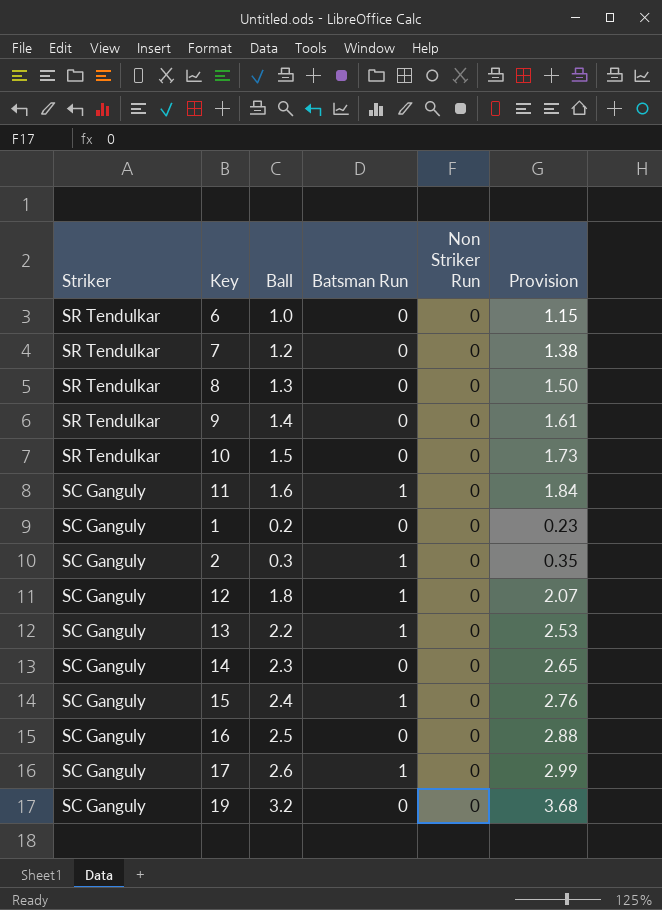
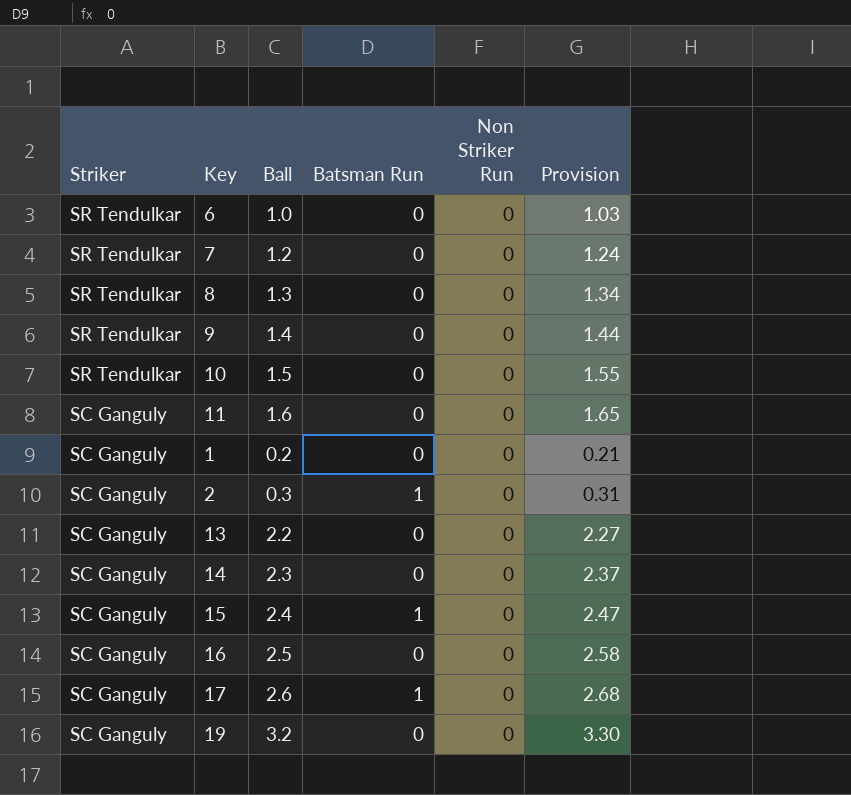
column Provision | formula: [Ball] * 1.15 -> [Ball] * 1.03
row 12: SC Ganguly | 1.8 | 1 | 0 | 2.07 -> none
11 | Batsman Run: 1 -> 0
13 | Batsman Run: 1 -> 0

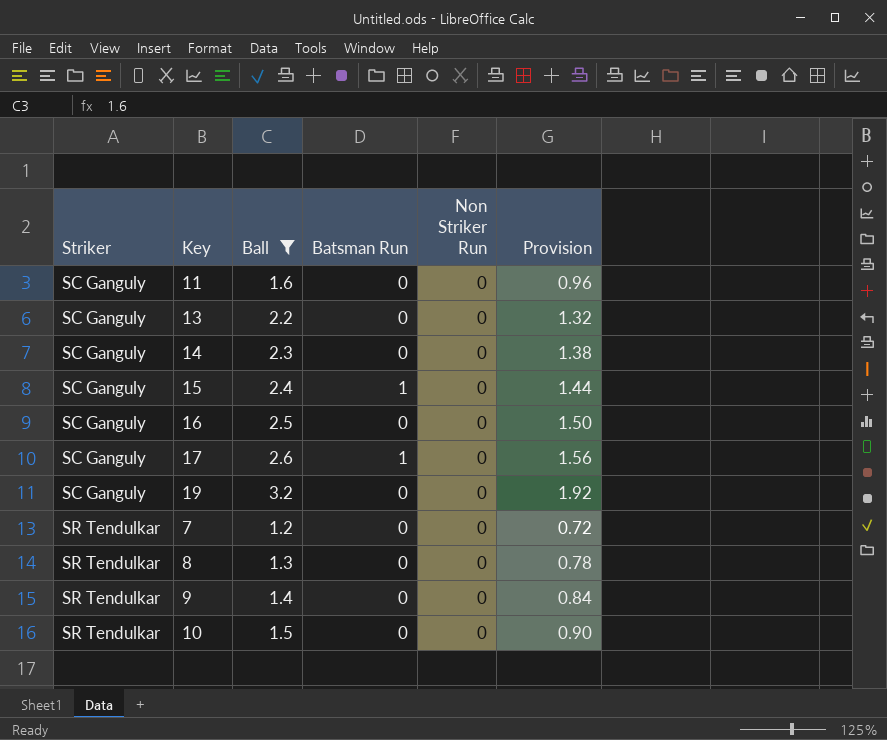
filter: none -> Ball >= 1.2
row order: Striker descending -> Striker ascending
column Provision | formula: [Ball] * 1.03 -> [Ball] * 0.6

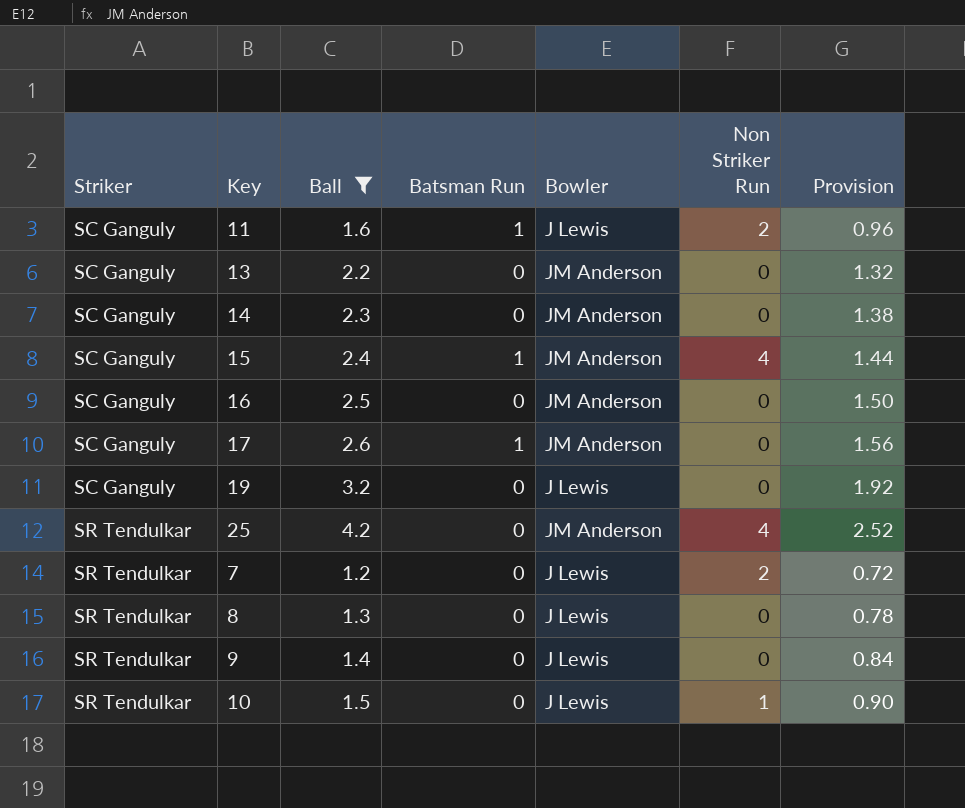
column Bowler | position: none -> 5
11 | Batsman Run: 0 -> 1
11 | Non Striker Run: 0 -> 2
15 | Non Striker Run: 0 -> 4
row 25: none -> SR Tendulkar | 4.2 | 0 | JM Anderson | 4 | 2.52
7 | Non Striker Run: 0 -> 2
10 | Non Striker Run: 0 -> 1

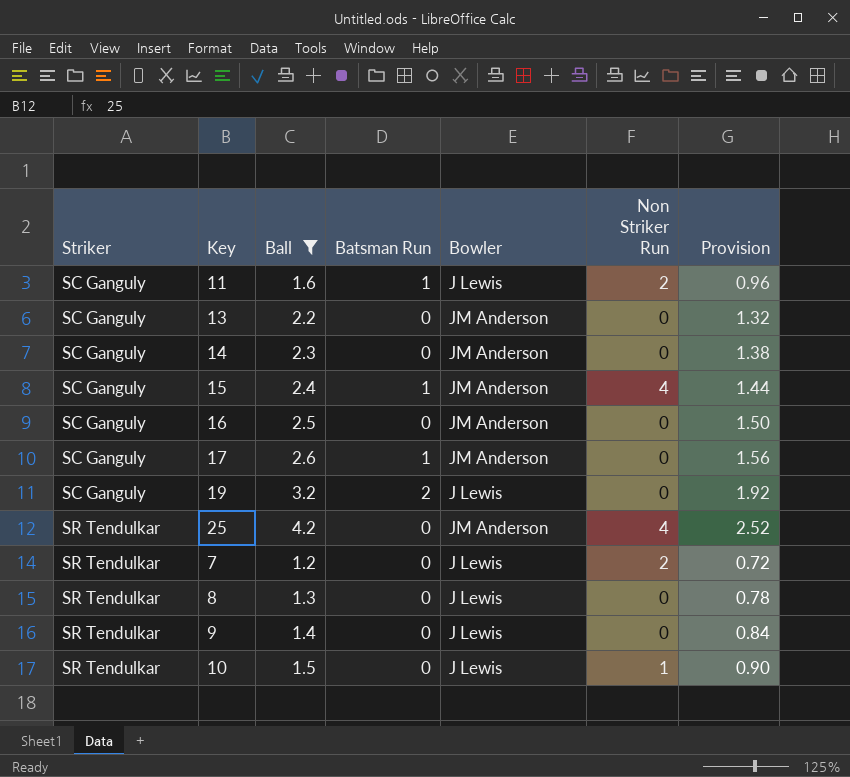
19 | Batsman Run: 0 -> 2

